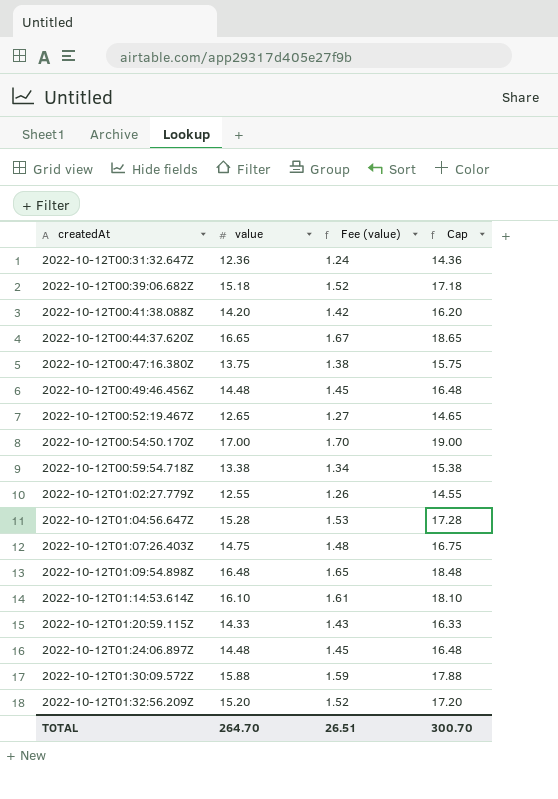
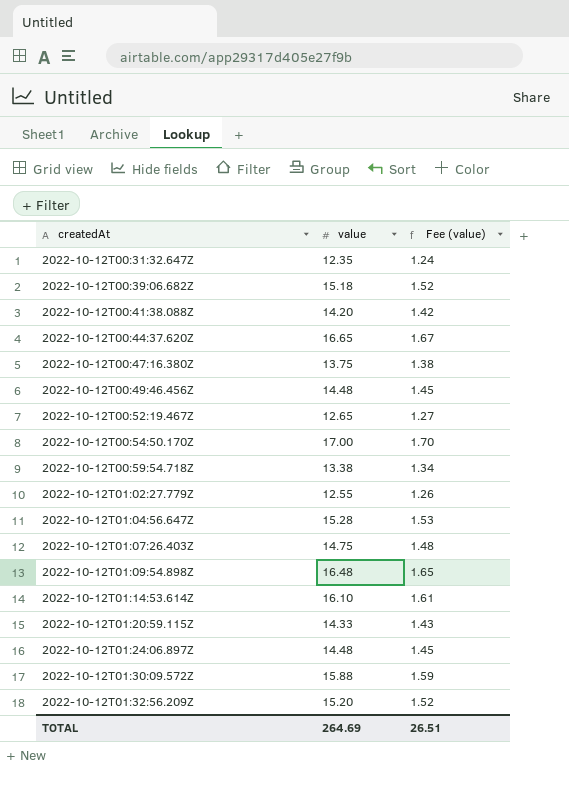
column Cap | formula: [value] + 2 -> none
2022-10-12T00:31:32.647Z | value: 12.36 -> 12.35
TOTAL | value: 264.70 -> 264.69

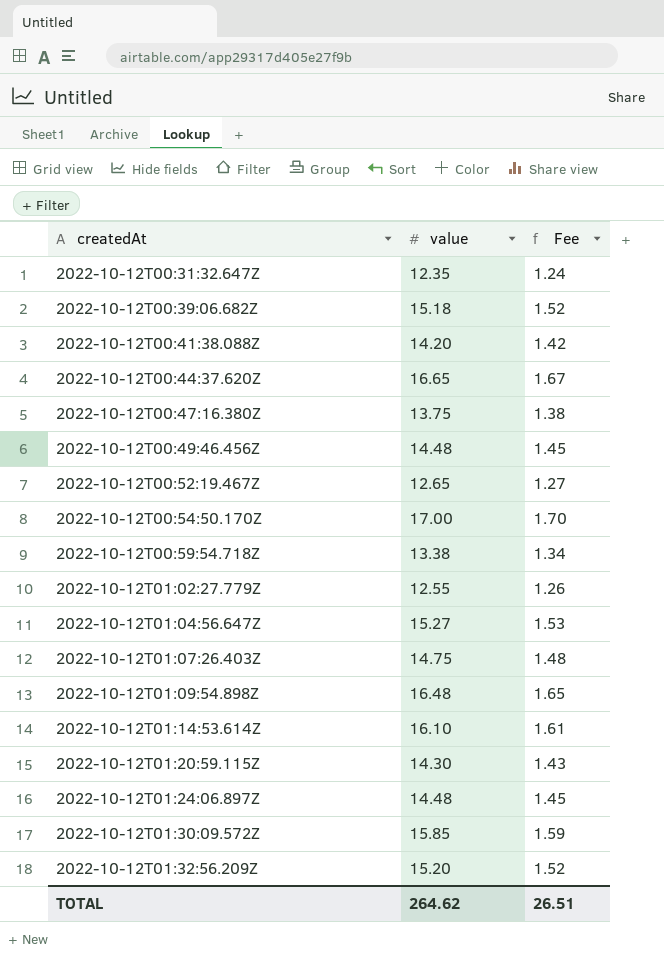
column name: Fee (value) -> Fee
2022-10-12T01:04:56.647Z | value: 15.28 -> 15.27
2022-10-12T01:20:59.115Z | value: 14.33 -> 14.30
2022-10-12T01:30:09.572Z | value: 15.88 -> 15.85
TOTAL | value: 264.69 -> 264.62

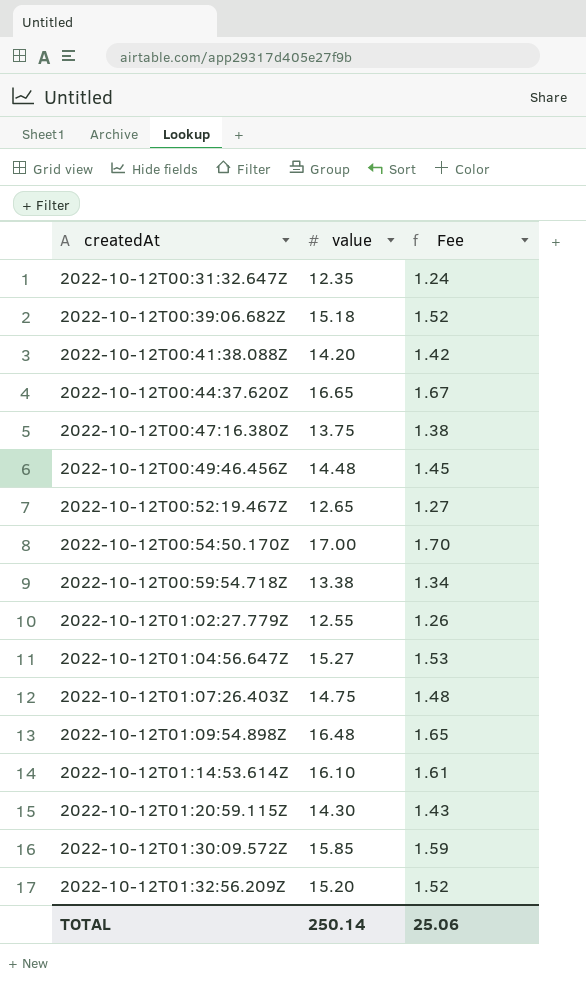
row 2022-10-12T01:24:06.897Z: 14.48 | 1.45 -> none
TOTAL | value: 264.62 -> 250.14
TOTAL | Fee: 26.51 -> 25.06

